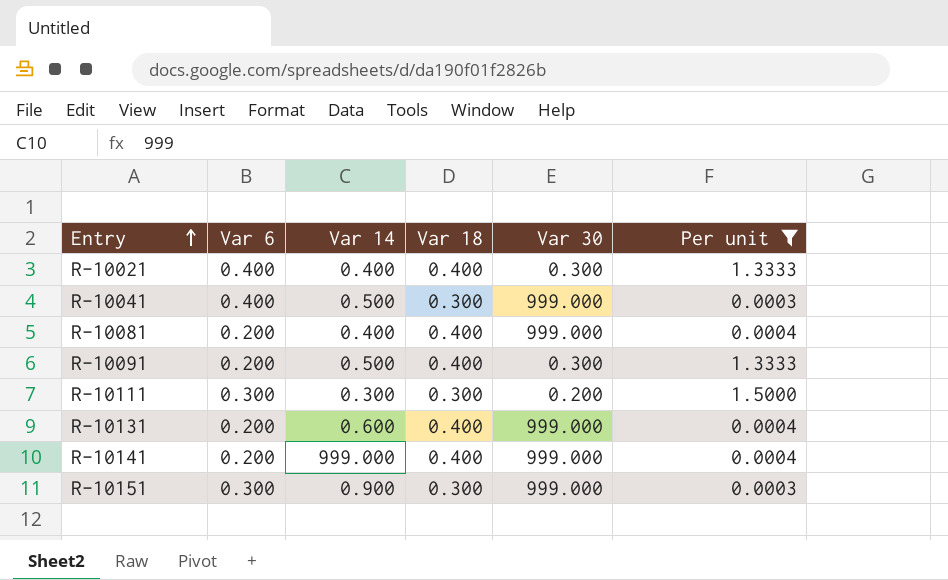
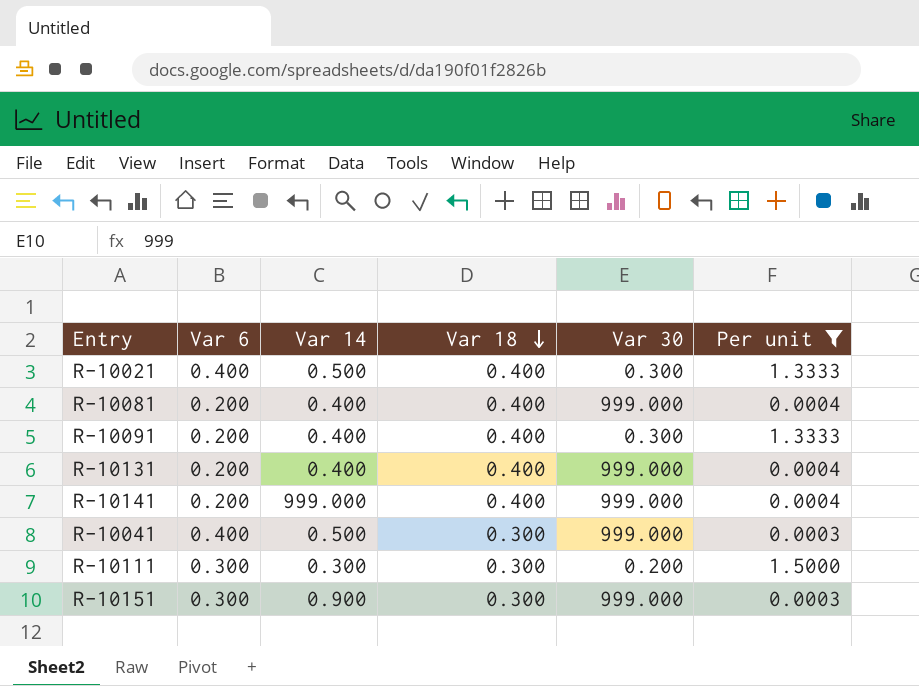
row order: Entry ascending -> Var 18 descending
R-10021 | Var 14: 0.400 -> 0.500
R-10091 | Var 14: 0.500 -> 0.400
R-10131 | Var 14: 0.600 -> 0.400

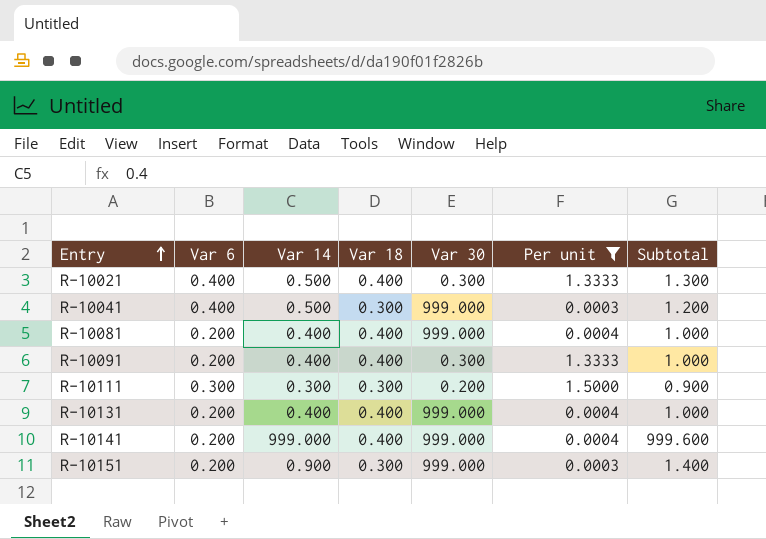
row order: Var 18 descending -> Entry ascending
column Subtotal | formula: none -> [Var 6] + [Var 14] + [Var 18]
R-10151 | Var 6: 0.300 -> 0.200

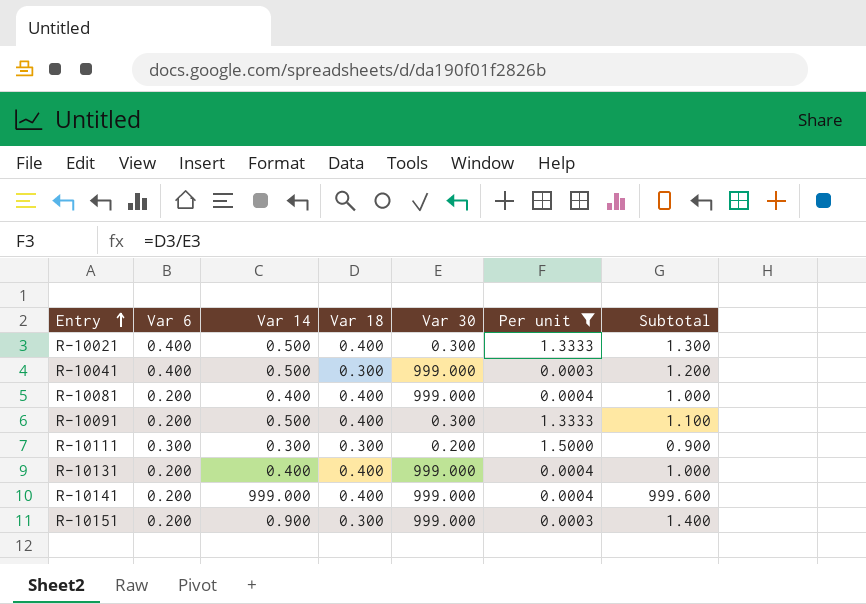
R-10091 | Var 14: 0.400 -> 0.500
R-10091 | Subtotal: 1.000 -> 1.100

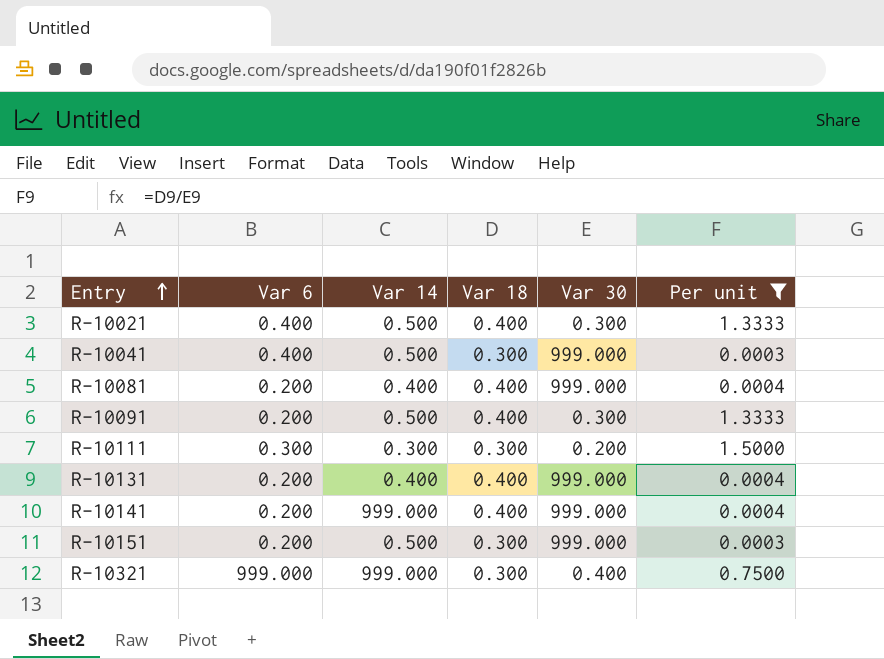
column Subtotal | formula: [Var 6] + [Var 14] + [Var 18] -> none
R-10151 | Var 14: 0.900 -> 0.500
row R-10321: none -> 999.000 | 999.000 | 0.300 | 0.400 | 0.7500

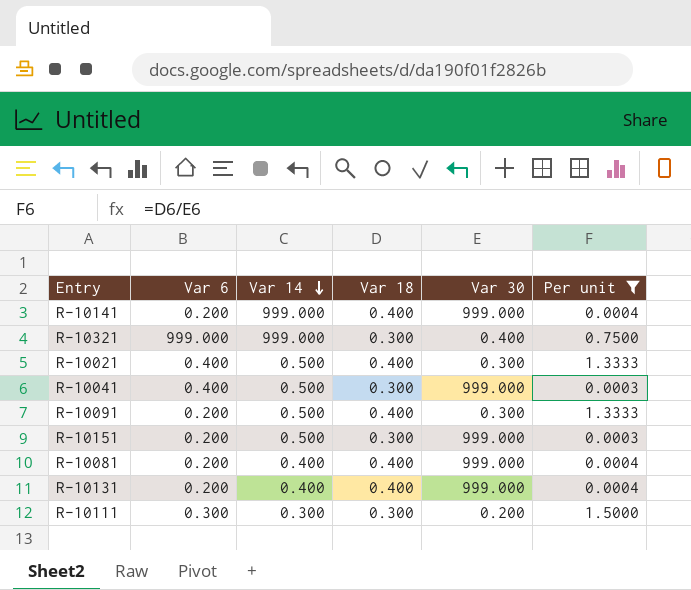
row order: Entry ascending -> Var 14 descending

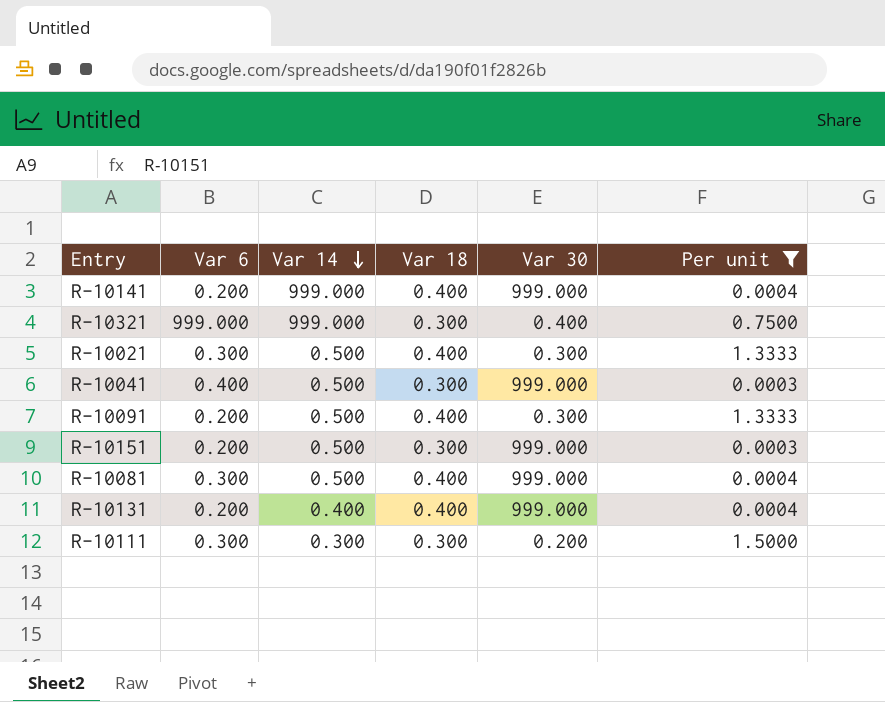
R-10021 | Var 6: 0.400 -> 0.300
R-10081 | Var 6: 0.200 -> 0.300
R-10081 | Var 14: 0.400 -> 0.500

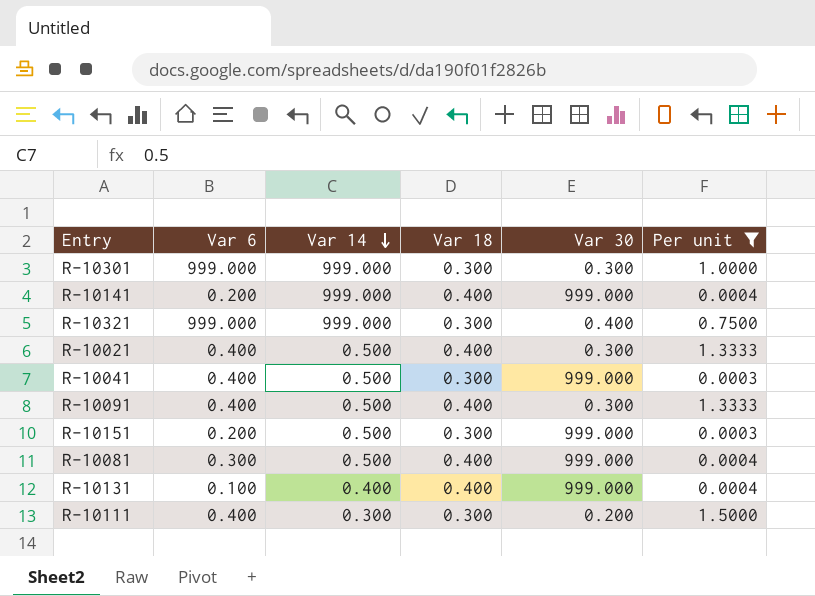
row R-10301: none -> 999.000 | 999.000 | 0.300 | 0.300 | 1.0000
R-10021 | Var 6: 0.300 -> 0.400
R-10091 | Var 6: 0.200 -> 0.400
R-10131 | Var 6: 0.200 -> 0.100
R-10111 | Var 6: 0.300 -> 0.400

